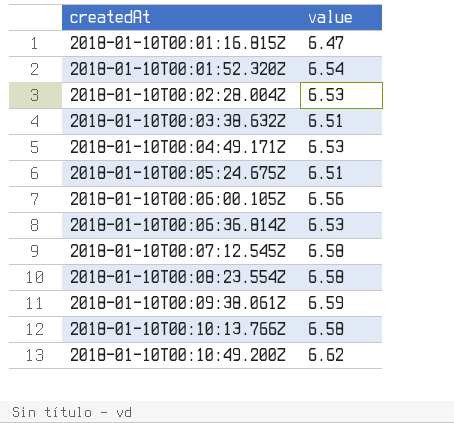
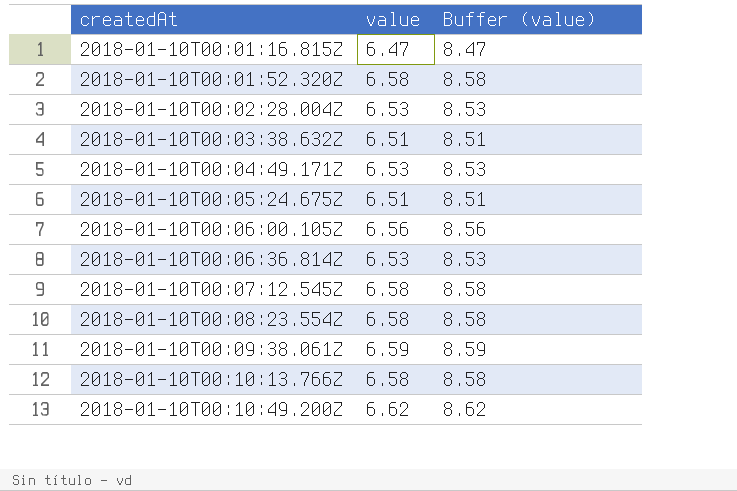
column Buffer (value) | formula: none -> [value] + 2
2018-01-10T00:01:52.320Z | value: 6.54 -> 6.58

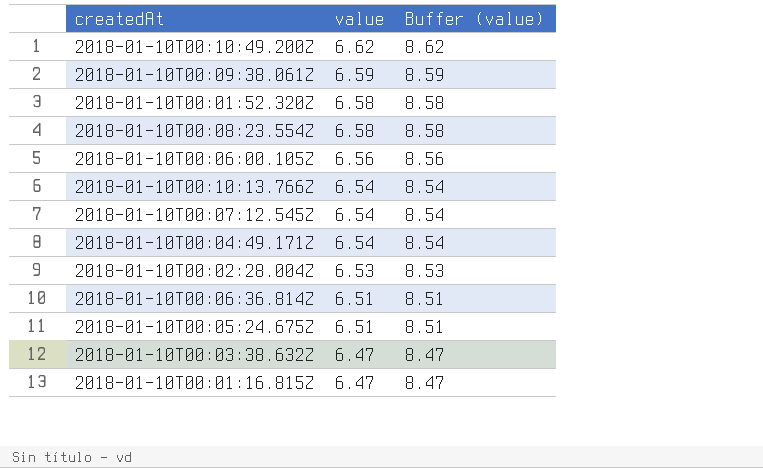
row order: createdAt ascending -> value descending
2018-01-10T00:10:13.766Z | value: 6.58 -> 6.54
2018-01-10T00:10:13.766Z | Buffer (value): 8.58 -> 8.54
2018-01-10T00:07:12.545Z | value: 6.58 -> 6.54
2018-01-10T00:07:12.545Z | Buffer (value): 8.58 -> 8.54
2018-01-10T00:04:49.171Z | value: 6.53 -> 6.54
2018-01-10T00:04:49.171Z | Buffer (value): 8.53 -> 8.54
2018-01-10T00:06:36.814Z | value: 6.53 -> 6.51
2018-01-10T00:06:36.814Z | Buffer (value): 8.53 -> 8.51
2018-01-10T00:03:38.632Z | value: 6.51 -> 6.47
2018-01-10T00:03:38.632Z | Buffer (value): 8.51 -> 8.47

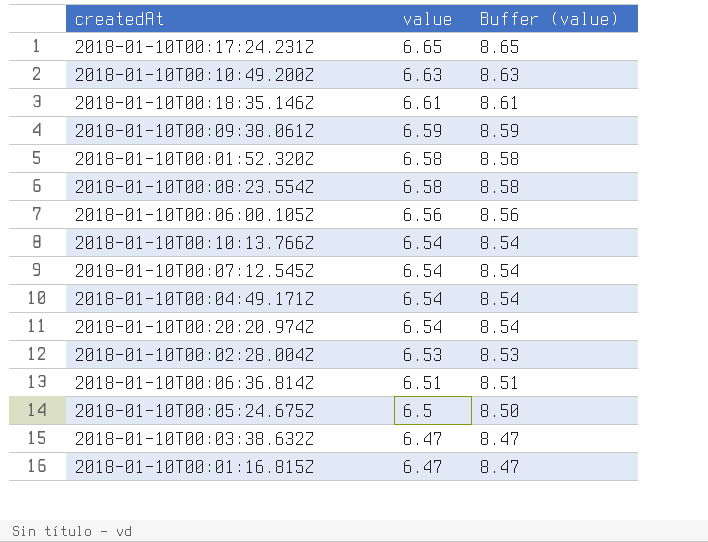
row 2018-01-10T00:17:24.231Z: none -> 6.65 | 8.65
2018-01-10T00:10:49.200Z | value: 6.62 -> 6.63
2018-01-10T00:10:49.200Z | Buffer (value): 8.62 -> 8.63
row 2018-01-10T00:18:35.146Z: none -> 6.61 | 8.61
row 2018-01-10T00:20:20.974Z: none -> 6.54 | 8.54
2018-01-10T00:05:24.675Z | value: 6.51 -> 6.5
2018-01-10T00:05:24.675Z | Buffer (value): 8.51 -> 8.50

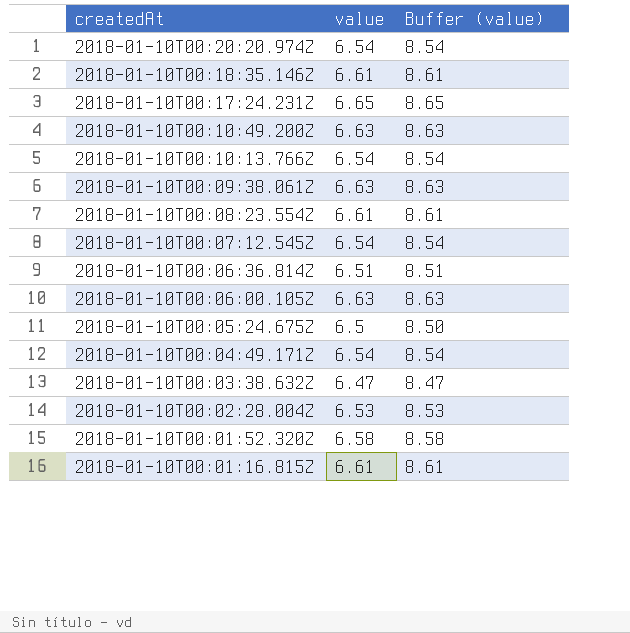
row order: value descending -> createdAt descending
2018-01-10T00:09:38.061Z | value: 6.59 -> 6.63
2018-01-10T00:09:38.061Z | Buffer (value): 8.59 -> 8.63
2018-01-10T00:08:23.554Z | value: 6.58 -> 6.61
2018-01-10T00:08:23.554Z | Buffer (value): 8.58 -> 8.61
2018-01-10T00:06:00.105Z | value: 6.56 -> 6.63
2018-01-10T00:06:00.105Z | Buffer (value): 8.56 -> 8.63
2018-01-10T00:01:16.815Z | value: 6.47 -> 6.61
2018-01-10T00:01:16.815Z | Buffer (value): 8.47 -> 8.61

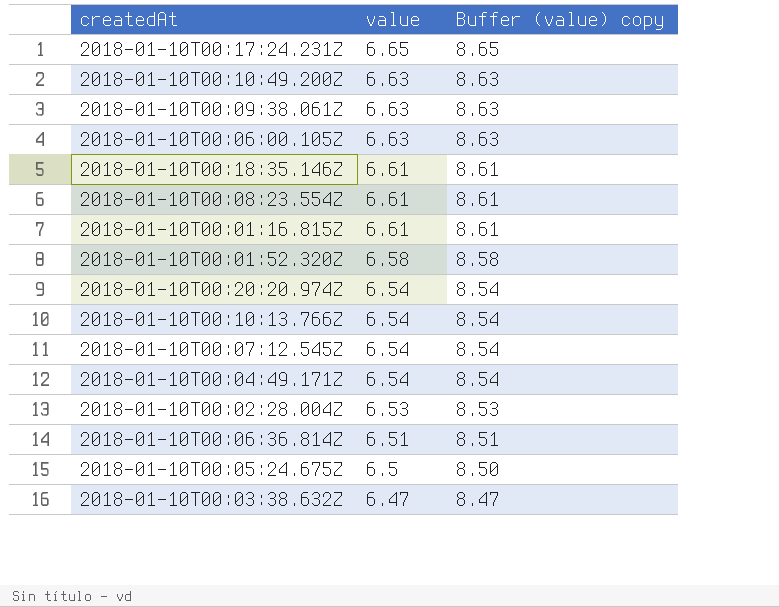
row order: createdAt descending -> value descending
column name: Buffer (value) -> Buffer (value) copy

